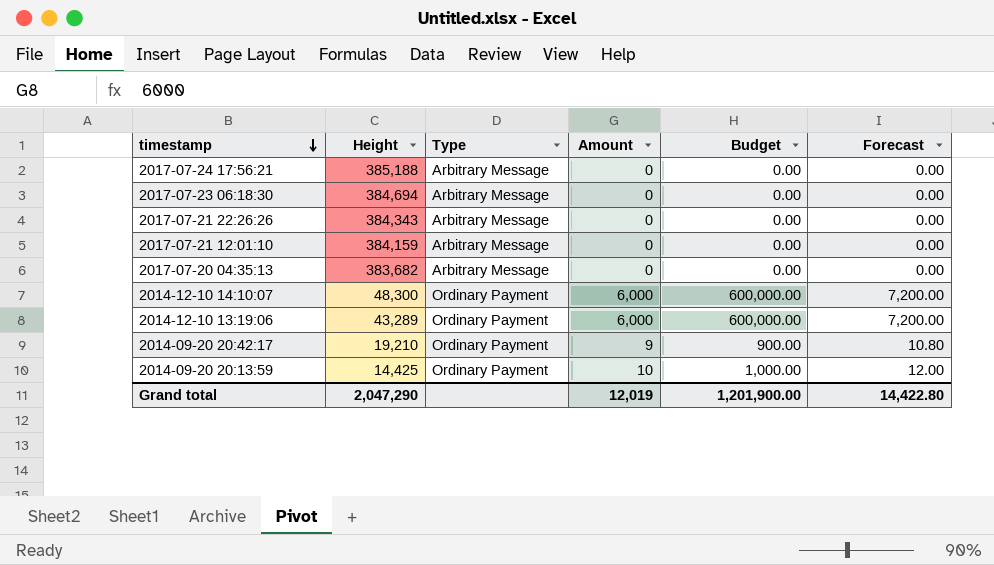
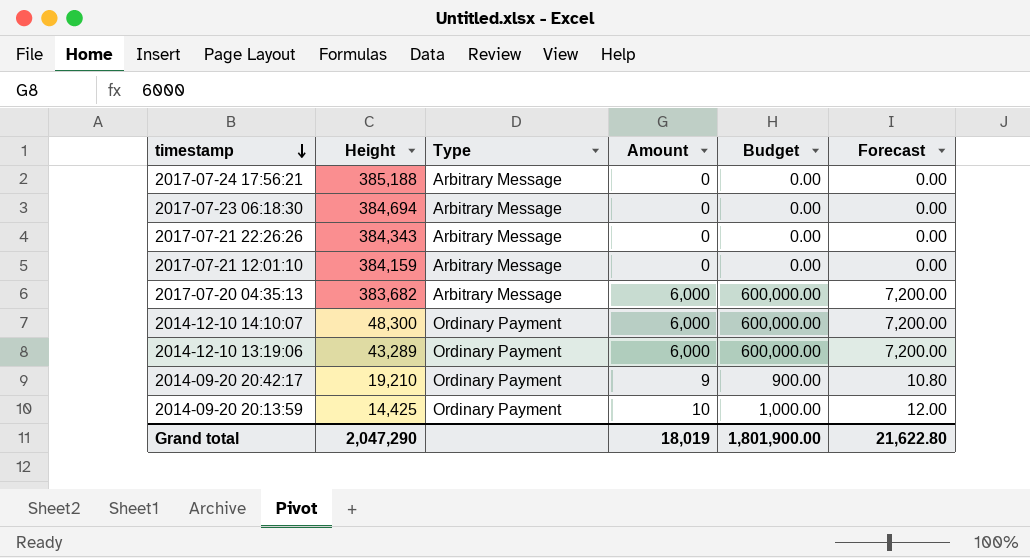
2017-07-20 04:35:13 | Amount: 0 -> 6,000
2017-07-20 04:35:13 | Budget: 0.00 -> 600,000.00
2017-07-20 04:35:13 | Forecast: 0.00 -> 7,200.00
Grand total | Amount: 12,019 -> 18,019
Grand total | Budget: 1,201,900.00 -> 1,801,900.00
Grand total | Forecast: 14,422.80 -> 21,622.80

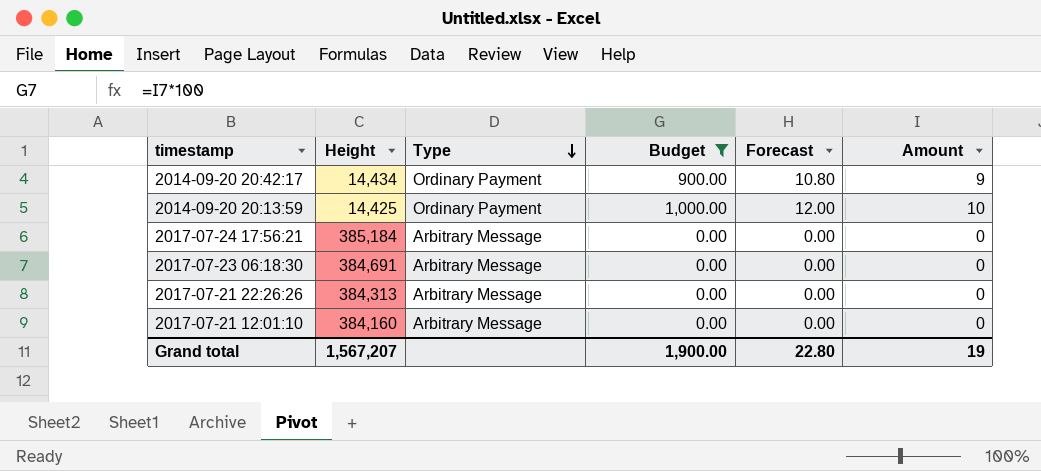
filter: none -> Budget != 600,000.00
row order: timestamp descending -> Type descending
column Amount | position: 4 -> 6
2014-09-20 20:42:17 | Height: 19,210 -> 14,434
2017-07-24 17:56:21 | Height: 385,188 -> 385,184
2017-07-23 06:18:30 | Height: 384,694 -> 384,691
2017-07-21 22:26:26 | Height: 384,343 -> 384,313
2017-07-21 12:01:10 | Height: 384,159 -> 384,160
Grand total | Height: 2,047,290 -> 1,567,207
Grand total | Budget: 1,801,900.00 -> 1,900.00
Grand total | Forecast: 21,622.80 -> 22.80
Grand total | Amount: 18,019 -> 19

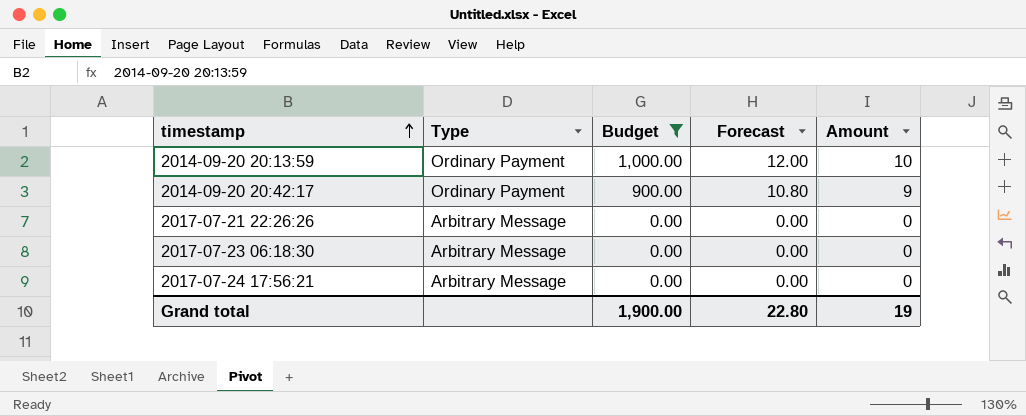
row order: Type descending -> timestamp ascending
column Height | position: 2 -> none
row 2017-07-21 12:01:10: 384,160 | Arbitrary Message | 0.00 | 0.00 | 0 -> none

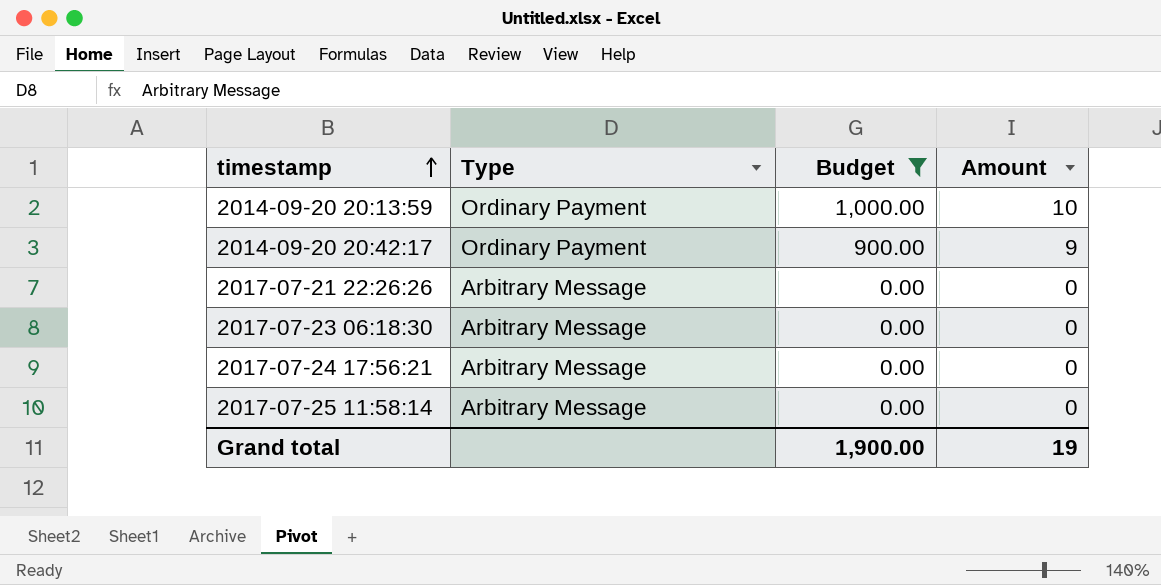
column Forecast | formula: [Amount] * 1.2 -> none
row 2017-07-25 11:58:14: none -> Arbitrary Message | 0.00 | 0

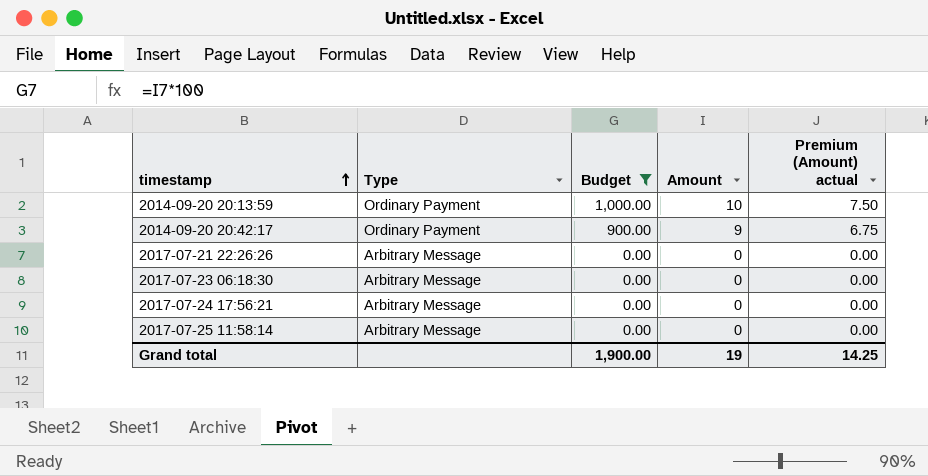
column Premium (Amount) actual | formula: none -> [Amount] * 0.75

